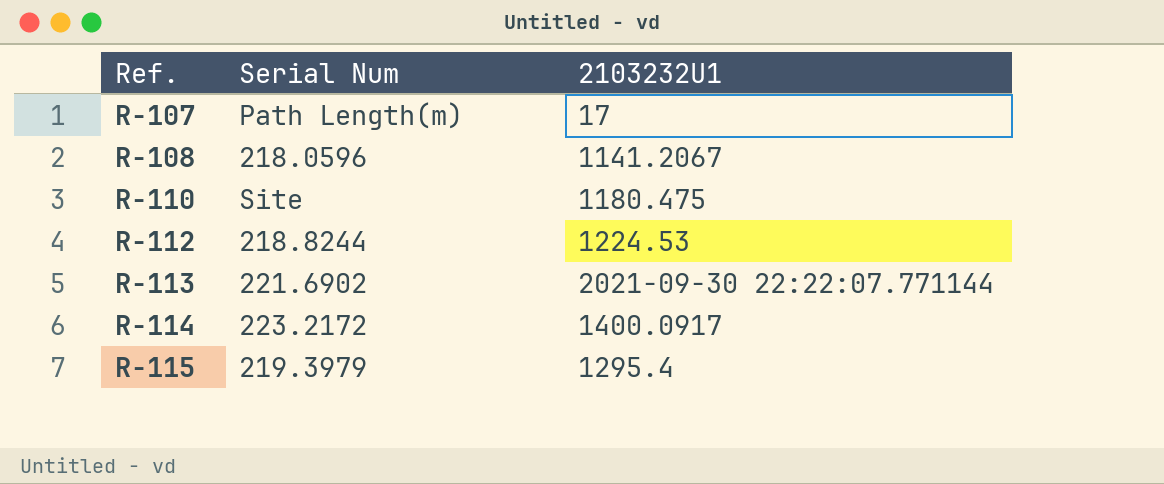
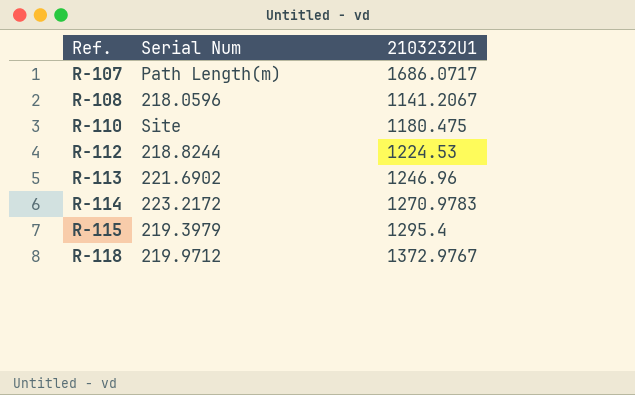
R-107 | 2103232U1: 17 -> 1686.0717
R-113 | 2103232U1: 2021-09-30 22:22:07.771144 -> 1246.96
R-114 | 2103232U1: 1400.0917 -> 1270.9783
row R-118: none -> 219.9712 | 1372.9767

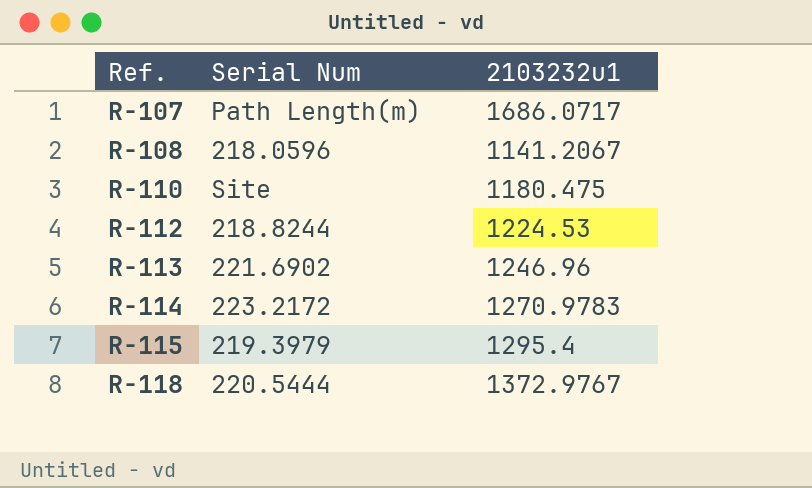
column name: 2103232U1 -> 2103232u1
R-118 | Serial Num: 219.9712 -> 220.5444

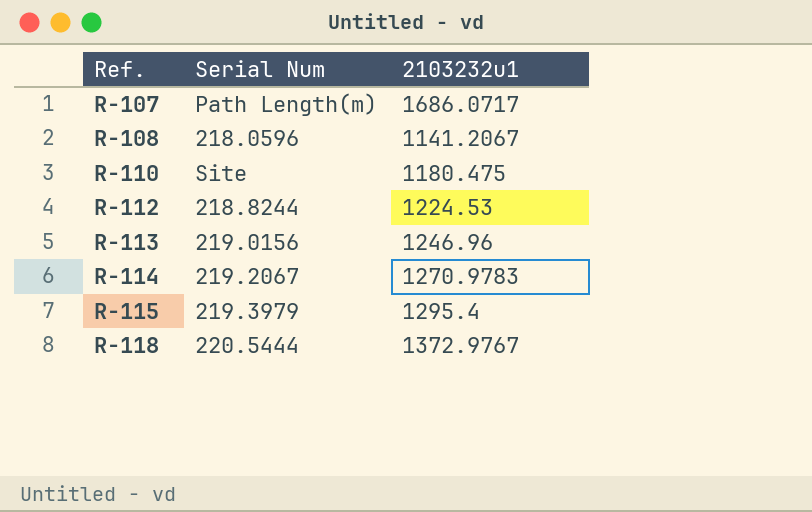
R-113 | Serial Num: 221.6902 -> 219.0156
R-114 | Serial Num: 223.2172 -> 219.2067

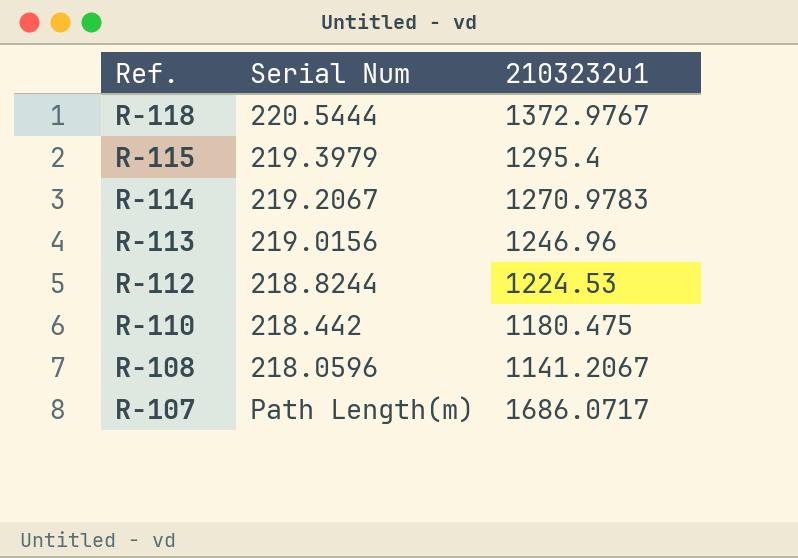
row order: Ref. ascending -> Ref. descending
R-110 | Serial Num: Site -> 218.442

